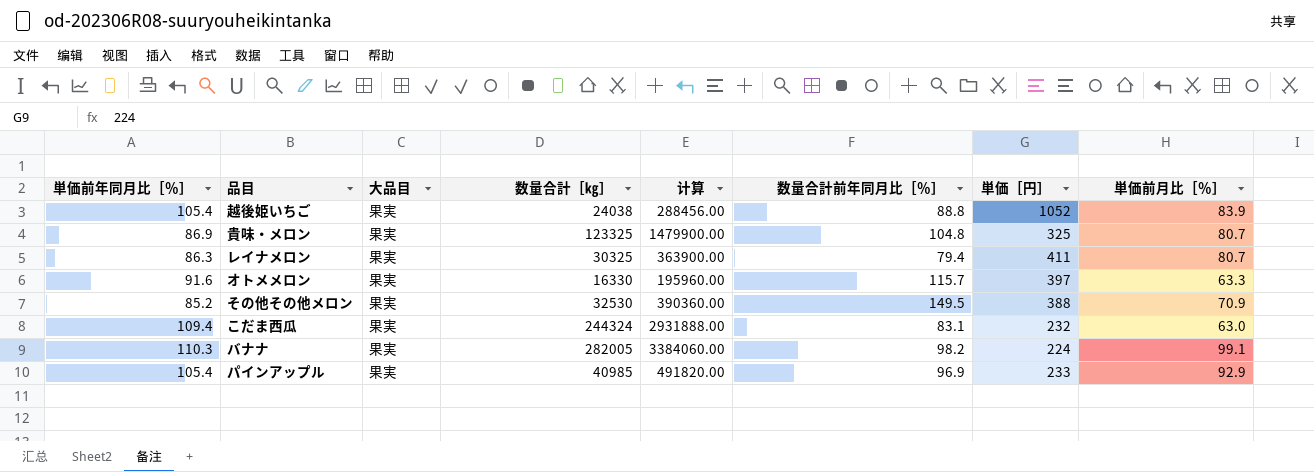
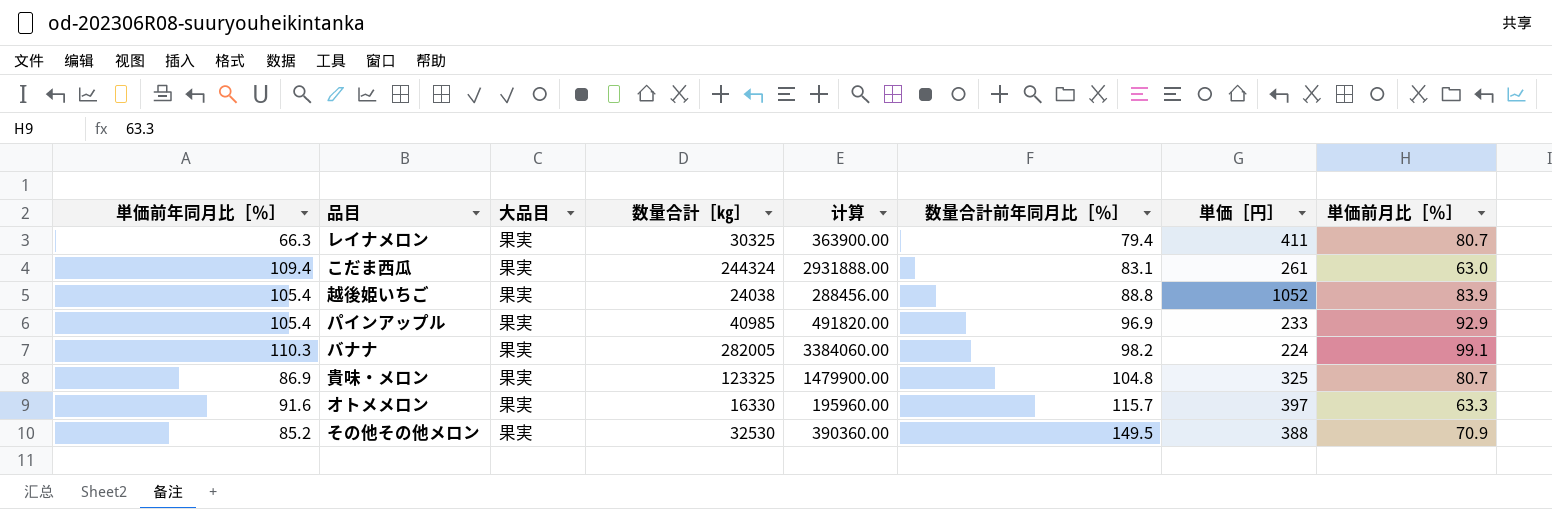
row order: none -> 数量合計前年同月比［％］ ascending
レイナメロン | 単価前年同月比［％］: 86.3 -> 66.3
こだま西瓜 | 単価［円］: 232 -> 261

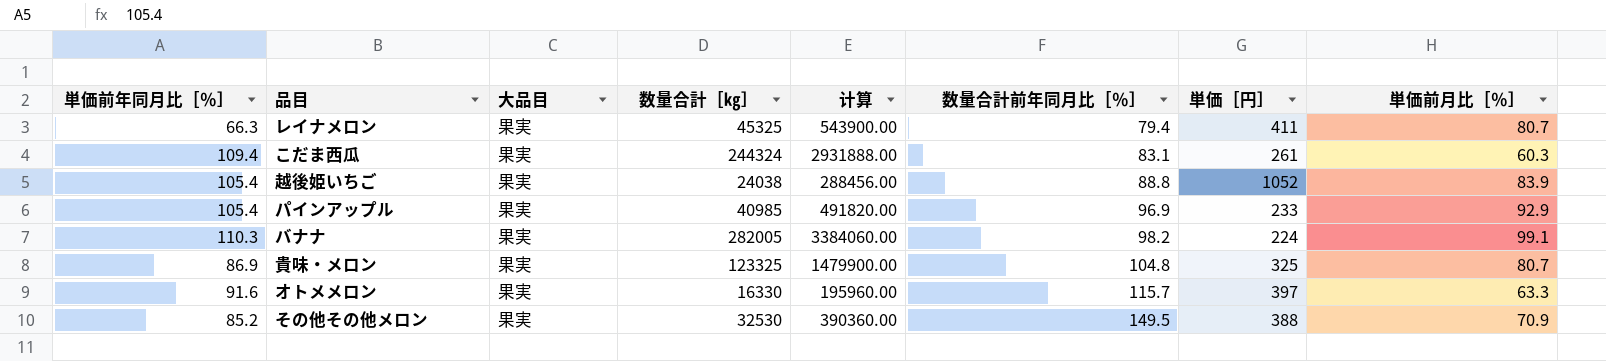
レイナメロン | 数量合計［㎏］: 30325 -> 45325
レイナメロン | 计算: 363900.00 -> 543900.00
こだま西瓜 | 単価前月比［％］: 63.0 -> 60.3

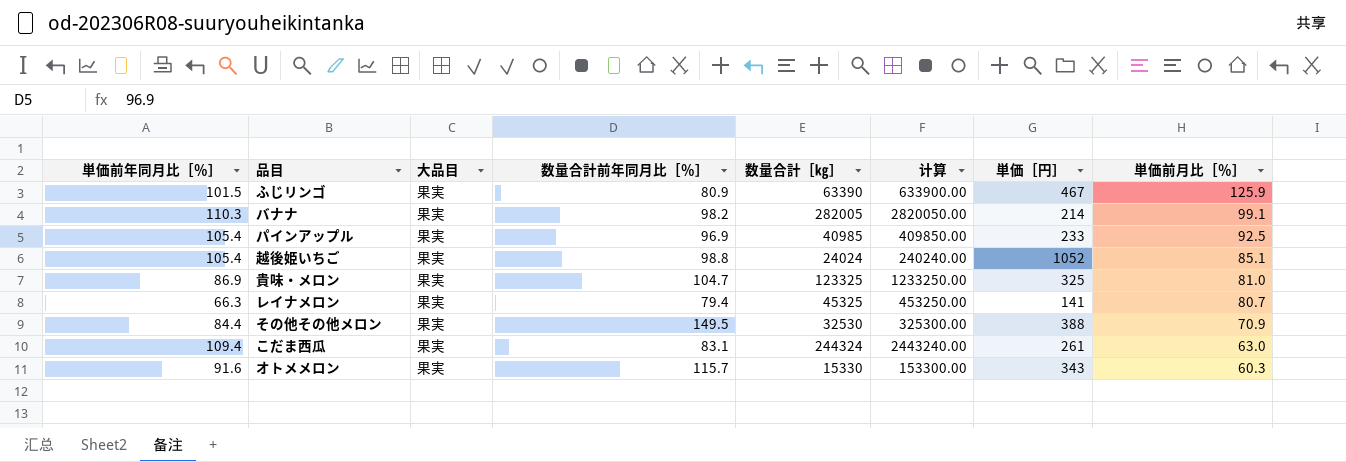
row order: 数量合計前年同月比［％］ ascending -> 単価前月比［％］ descending
column 数量合計前年同月比［％］ | position: 6 -> 4
column 计算 | formula: [数量合計［㎏］] * 12 -> [数量合計［㎏］] * 10
row ふじリンゴ: none -> 101.5 | 果実 | 80.9 | 63390 | 633900.00 | 467 | 125.9
バナナ | 単価［円］: 224 -> 214
パインアップル | 単価前月比［％］: 92.9 -> 92.5
越後姫いちご | 数量合計前年同月比［％］: 88.8 -> 98.8
越後姫いちご | 数量合計［㎏］: 24038 -> 24024
越後姫いちご | 単価前月比［％］: 83.9 -> 85.1
貴味・メロン | 数量合計前年同月比［％］: 104.8 -> 104.7
貴味・メロン | 単価前月比［％］: 80.7 -> 81.0
レイナメロン | 単価［円］: 411 -> 141
その他その他メロン | 単価前年同月比［％］: 85.2 -> 84.4
こだま西瓜 | 単価前月比［％］: 60.3 -> 63.0
オトメメロン | 数量合計［㎏］: 16330 -> 15330
オトメメロン | 単価［円］: 397 -> 343
オトメメロン | 単価前月比［％］: 63.3 -> 60.3

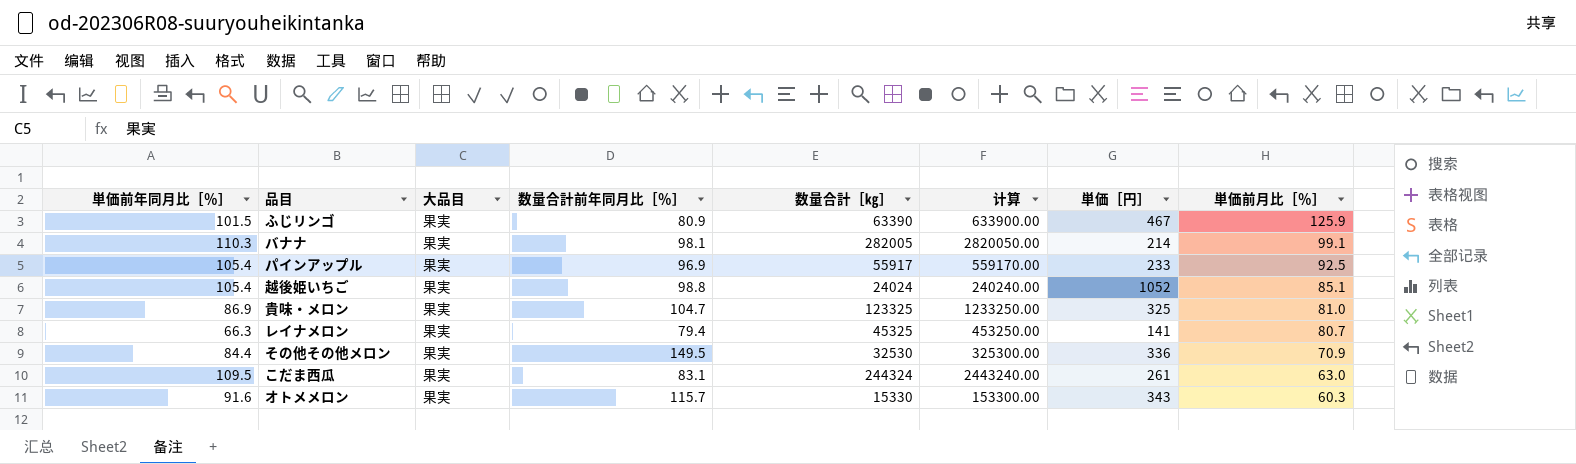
バナナ | 数量合計前年同月比［％］: 98.2 -> 98.1
パインアップル | 数量合計［㎏］: 40985 -> 55917
パインアップル | 计算: 409850.00 -> 559170.00
その他その他メロン | 単価［円］: 388 -> 336
こだま西瓜 | 単価前年同月比［％］: 109.4 -> 109.5

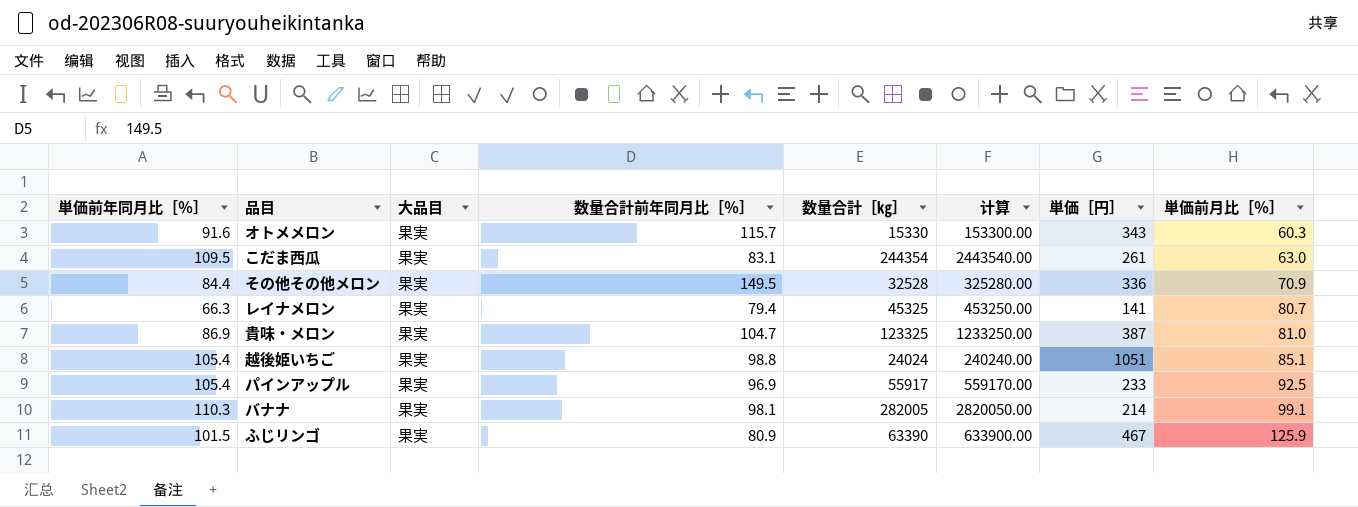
row order: 単価前月比［％］ descending -> 単価前月比［％］ ascending
こだま西瓜 | 数量合計［㎏］: 244324 -> 244354
こだま西瓜 | 计算: 2443240.00 -> 2443540.00
その他その他メロン | 数量合計［㎏］: 32530 -> 32528
その他その他メロン | 计算: 325300.00 -> 325280.00
貴味・メロン | 単価［円］: 325 -> 387
越後姫いちご | 単価［円］: 1052 -> 1051

